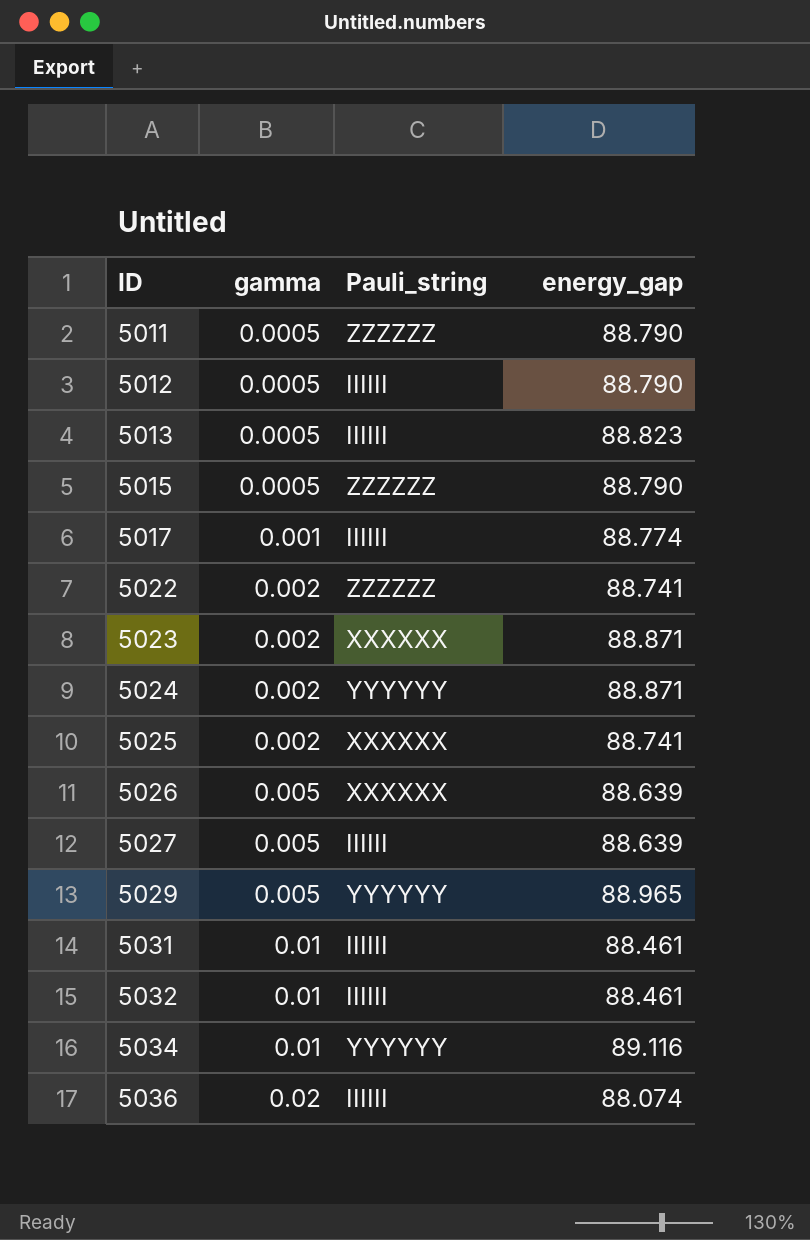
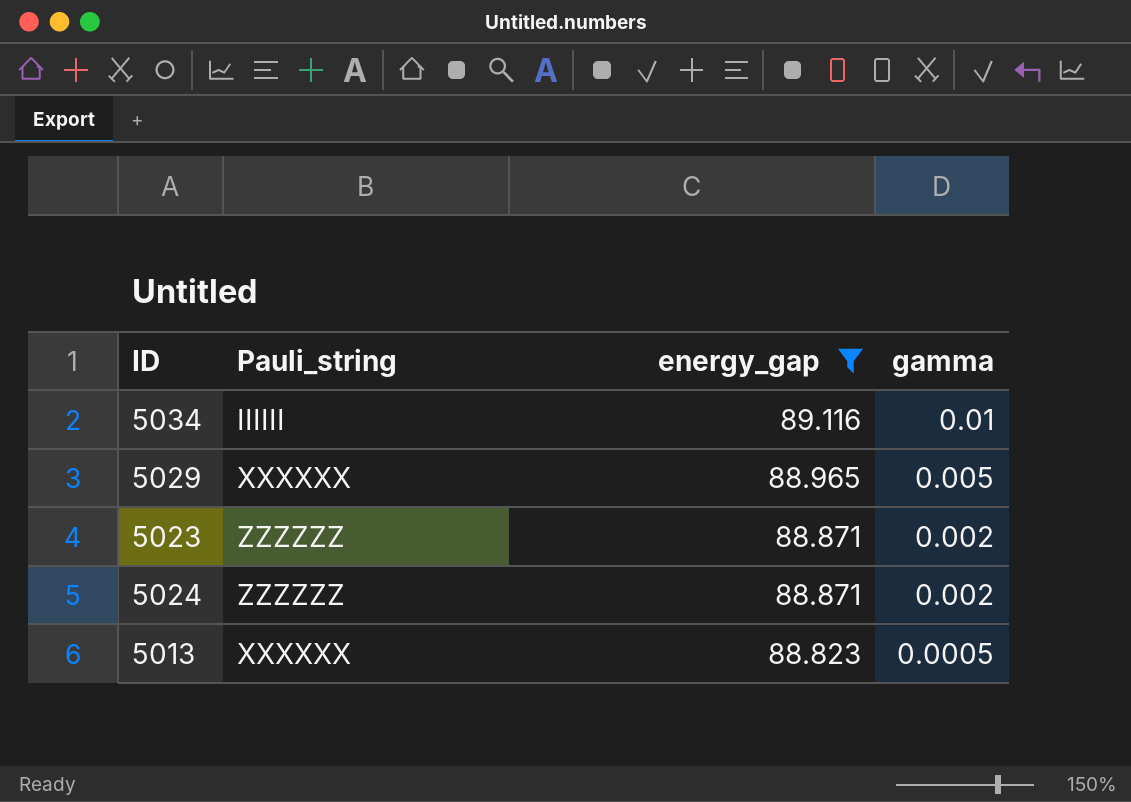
filter: none -> energy_gap >= 88.823
row order: ID ascending -> energy_gap descending
column gamma | position: 2 -> 4
5034 | Pauli_string: YYYYYY -> IIIIII
5029 | Pauli_string: YYYYYY -> XXXXXX
5023 | Pauli_string: XXXXXX -> ZZZZZZ
5024 | Pauli_string: YYYYYY -> ZZZZZZ
5013 | Pauli_string: IIIIII -> XXXXXX

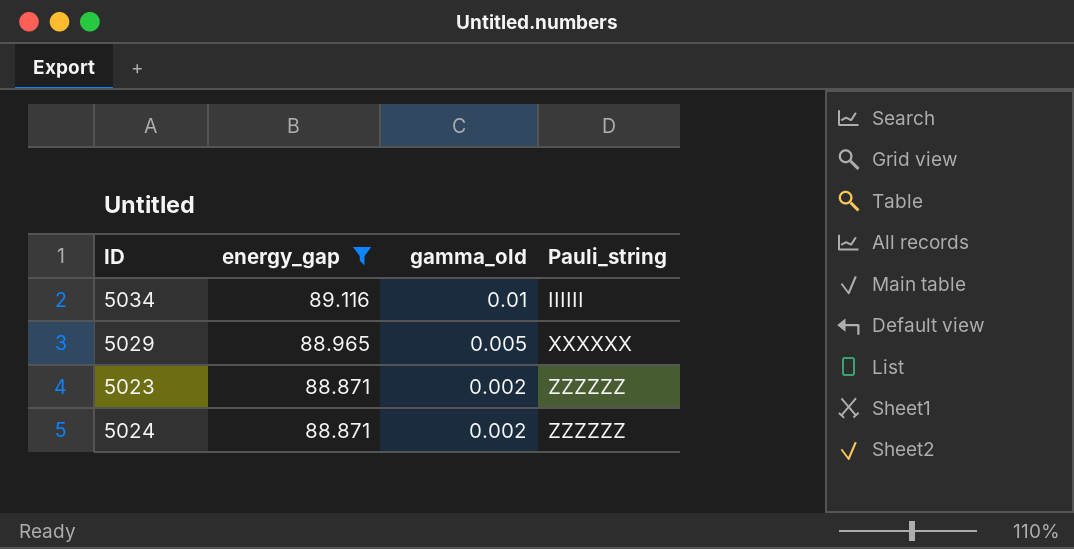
column name: gamma -> gamma_old
column Pauli_string | position: 2 -> 4
row 5013: XXXXXX | 88.823 | 0.0005 -> none

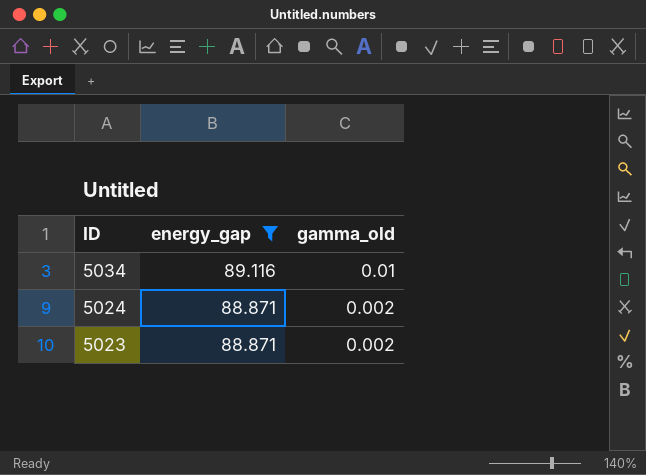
row order: energy_gap descending -> ID descending
column Pauli_string | position: 4 -> none
row 5029: 88.965 | 0.005 | XXXXXX -> none

